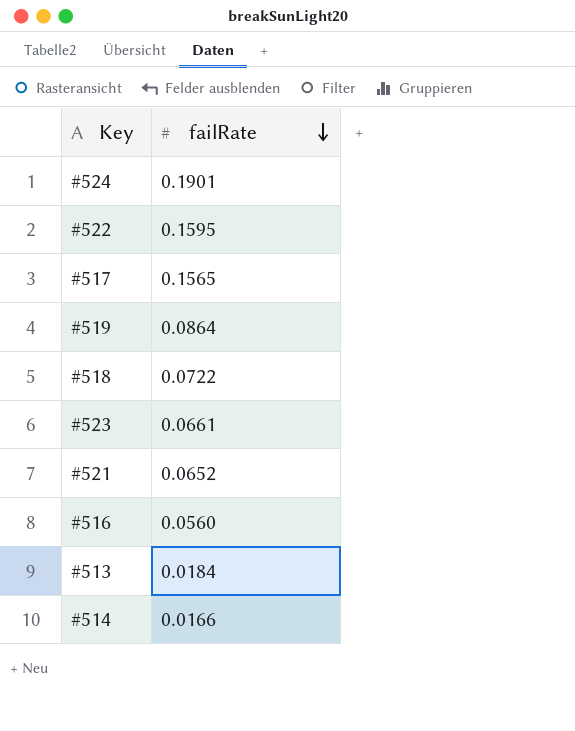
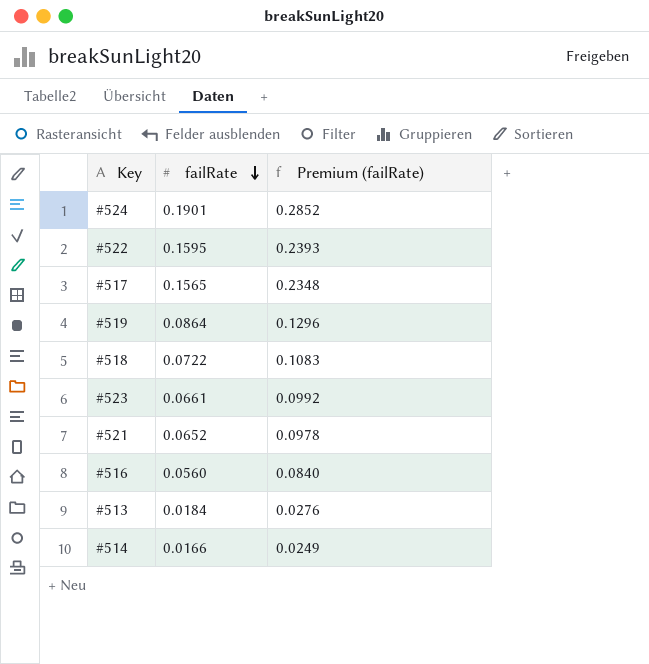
column Premium (failRate) | formula: none -> [failRate] * 1.5

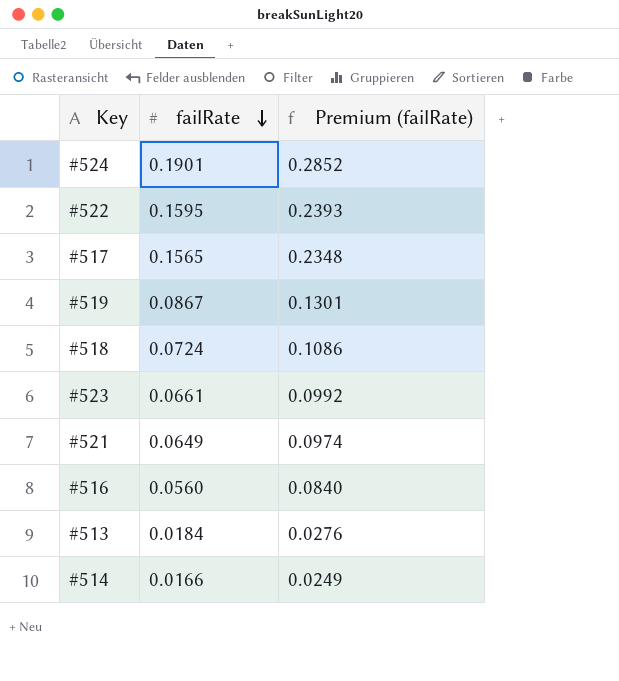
#519 | failRate: 0.0864 -> 0.0867
#519 | Premium (failRate): 0.1296 -> 0.1301
#518 | failRate: 0.0722 -> 0.0724
#518 | Premium (failRate): 0.1083 -> 0.1086
#521 | failRate: 0.0652 -> 0.0649
#521 | Premium (failRate): 0.0978 -> 0.0974

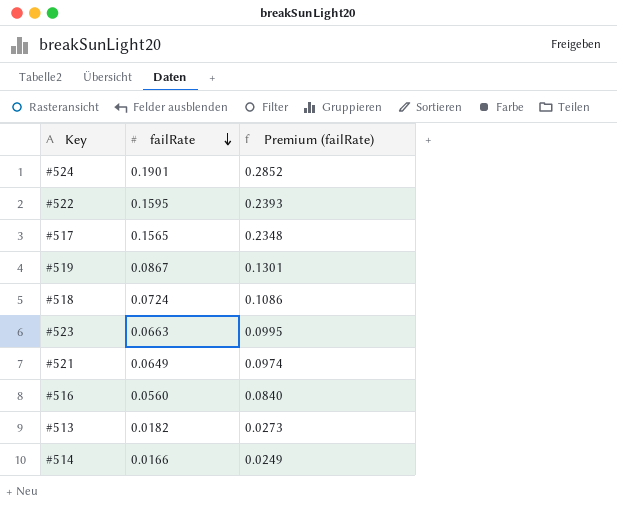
#523 | failRate: 0.0661 -> 0.0663
#523 | Premium (failRate): 0.0992 -> 0.0995
#513 | failRate: 0.0184 -> 0.0182
#513 | Premium (failRate): 0.0276 -> 0.0273

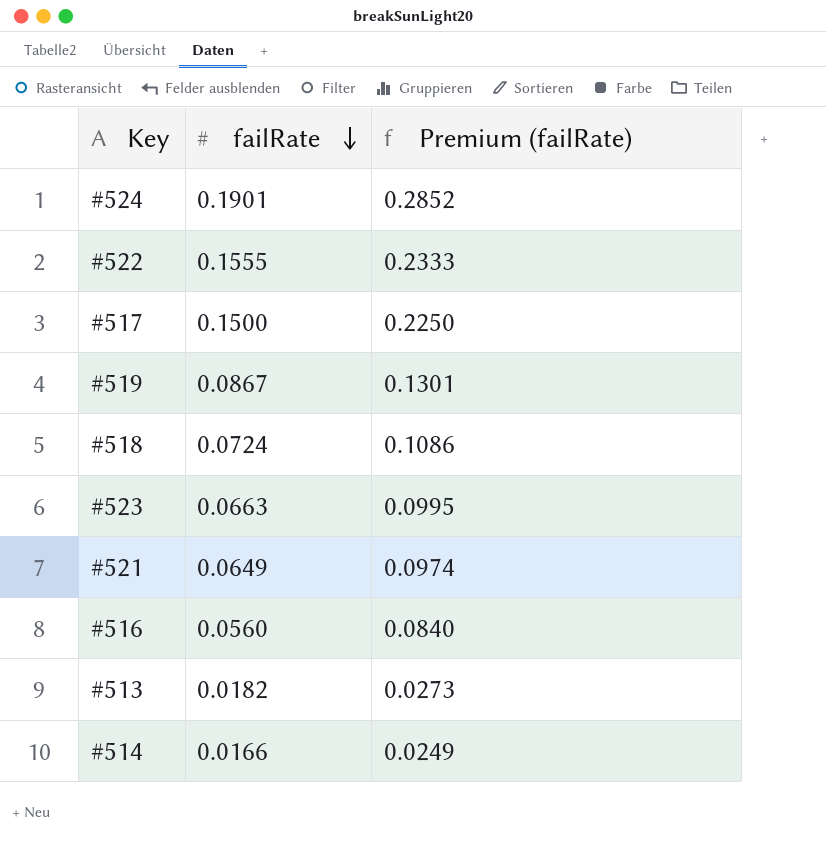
#522 | failRate: 0.1595 -> 0.1555
#522 | Premium (failRate): 0.2393 -> 0.2333
#517 | failRate: 0.1565 -> 0.1500
#517 | Premium (failRate): 0.2348 -> 0.2250

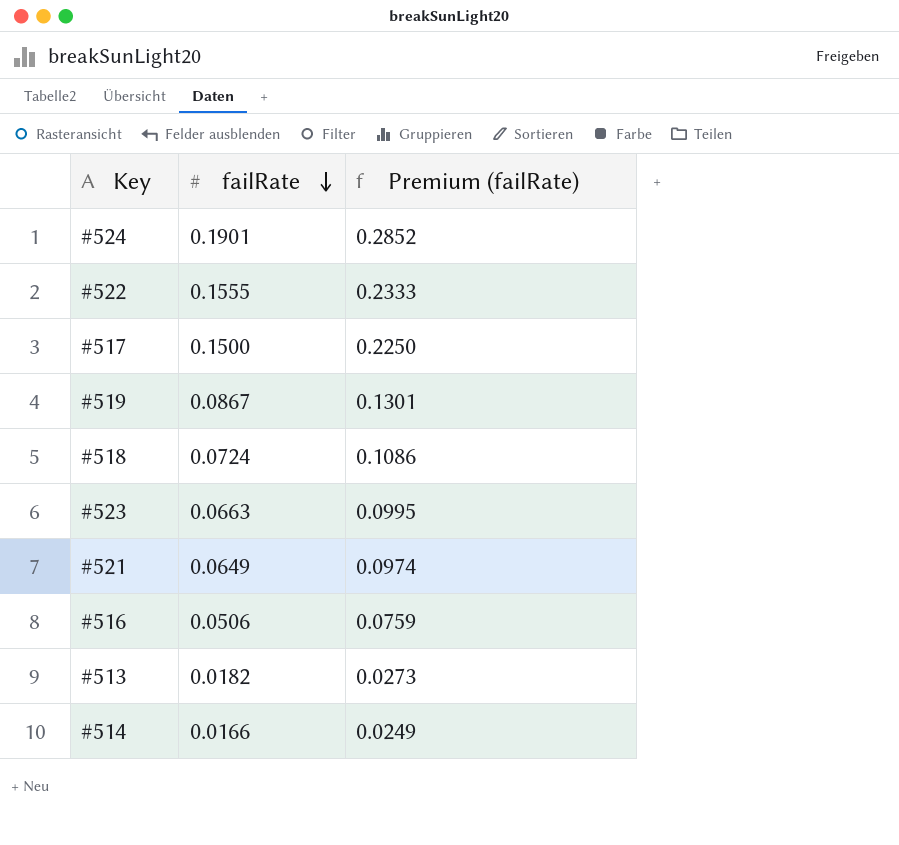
#516 | failRate: 0.0560 -> 0.0506
#516 | Premium (failRate): 0.0840 -> 0.0759

